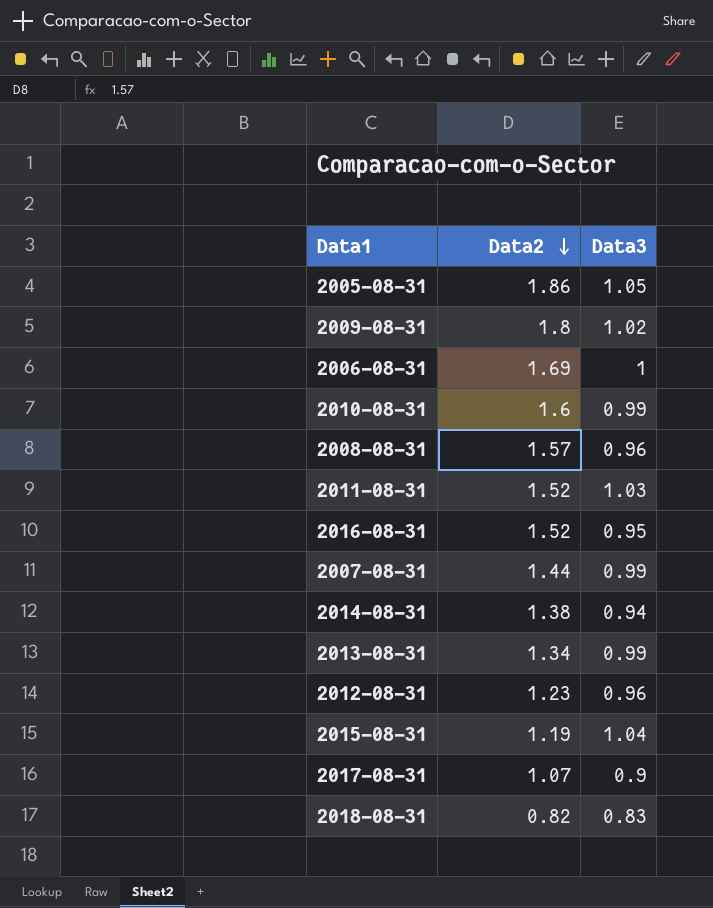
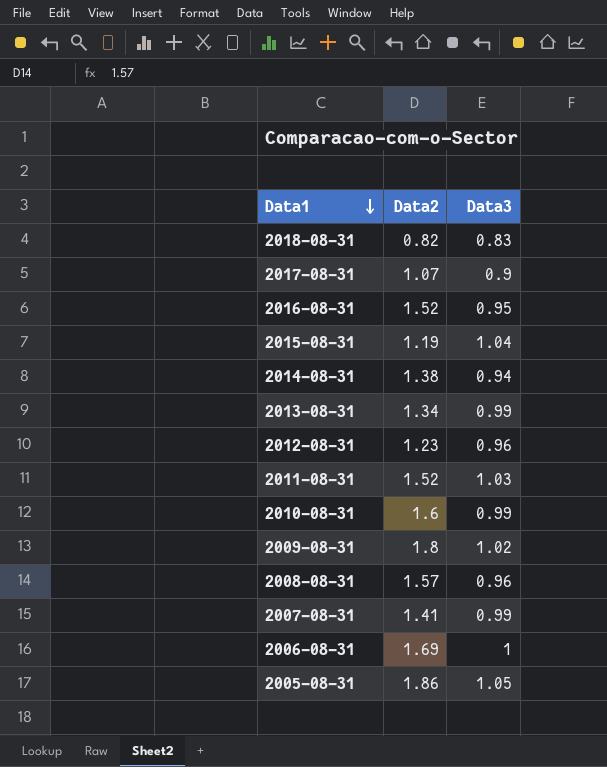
row order: Data2 descending -> Data1 descending
2007-08-31 | Data2: 1.44 -> 1.41

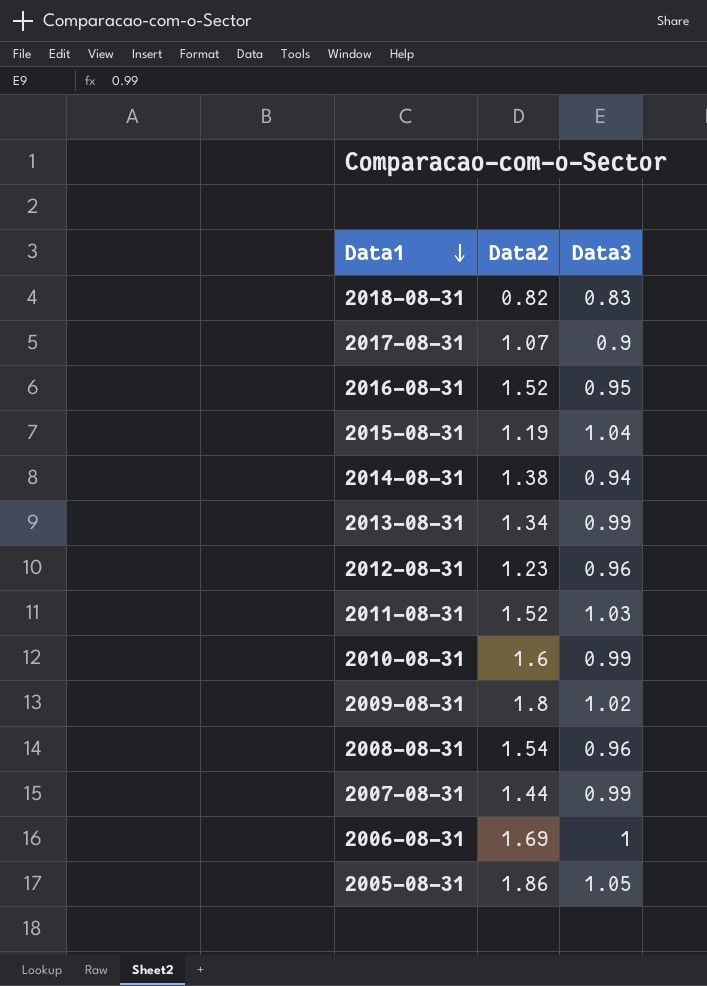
2008-08-31 | Data2: 1.57 -> 1.54
2007-08-31 | Data2: 1.41 -> 1.44

